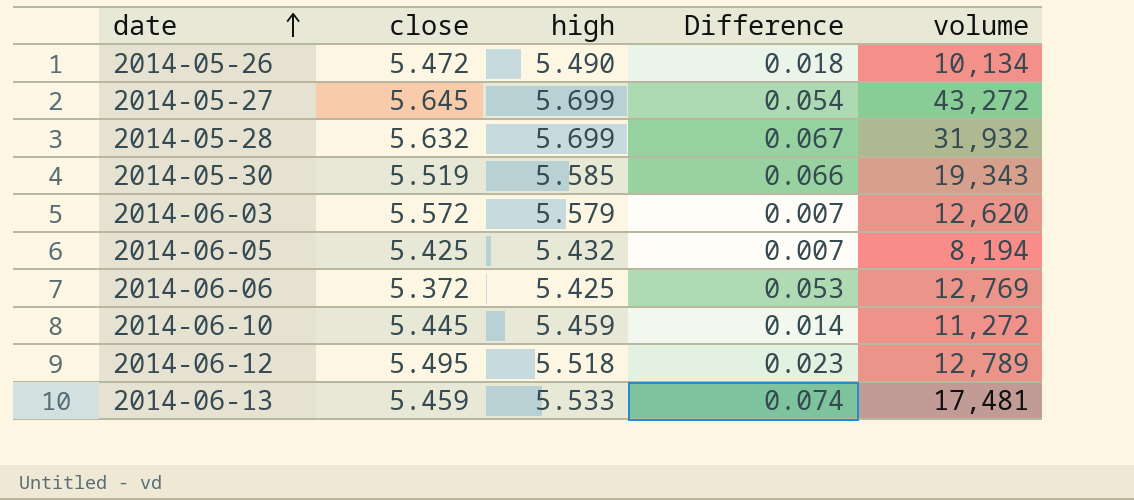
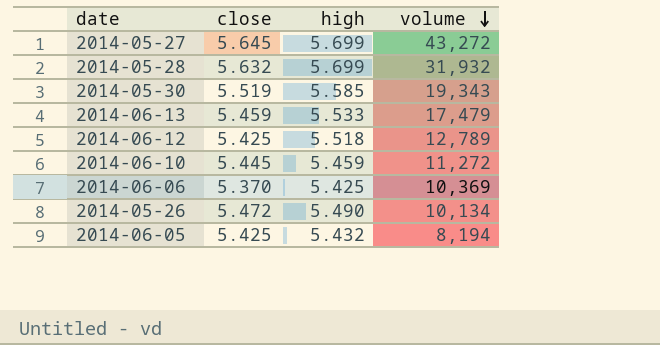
row order: date ascending -> volume descending
column Difference | formula: [high] - [close] -> none
row 2014-06-03: 5.572 | 5.579 | 0.007 | 12,620 -> none
2014-06-13 | volume: 17,481 -> 17,479
2014-06-12 | close: 5.495 -> 5.425
2014-06-06 | close: 5.372 -> 5.370
2014-06-06 | volume: 12,769 -> 10,369

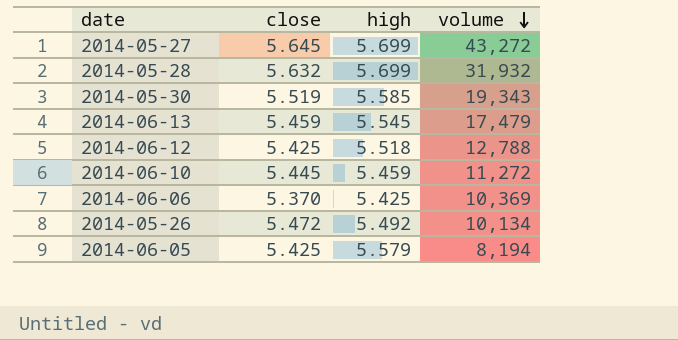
2014-06-13 | high: 5.533 -> 5.545
2014-06-12 | volume: 12,789 -> 12,788
2014-05-26 | high: 5.490 -> 5.492
2014-06-05 | high: 5.432 -> 5.579

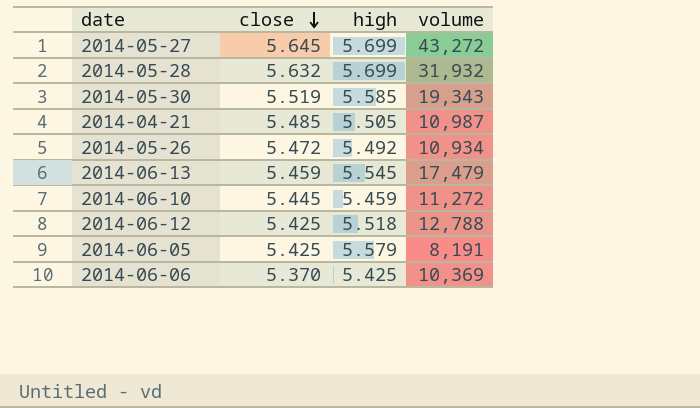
row order: volume descending -> close descending
row 2014-04-21: none -> 5.485 | 5.505 | 10,987
2014-05-26 | volume: 10,134 -> 10,934
2014-06-05 | volume: 8,194 -> 8,191

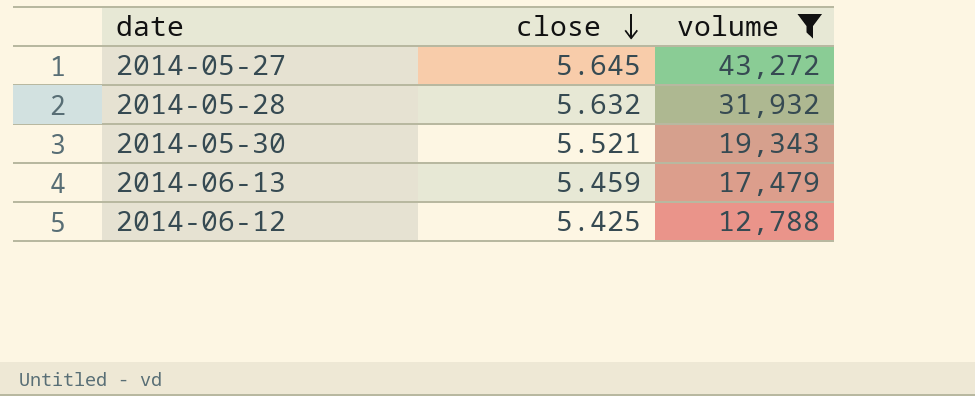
filter: none -> volume >= 12,788
column high | position: 3 -> none
2014-05-30 | close: 5.519 -> 5.521

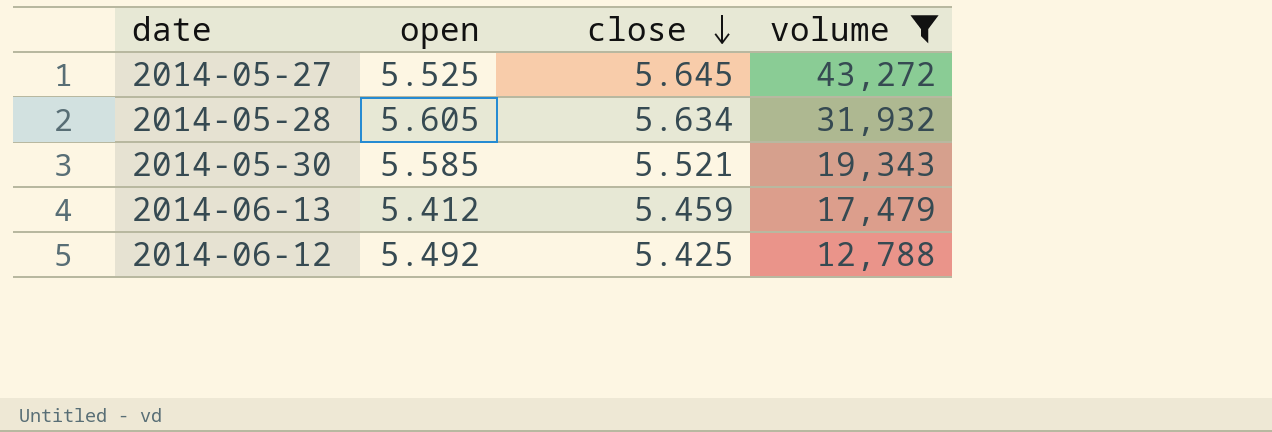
column open | position: none -> 2
2014-05-28 | close: 5.632 -> 5.634

